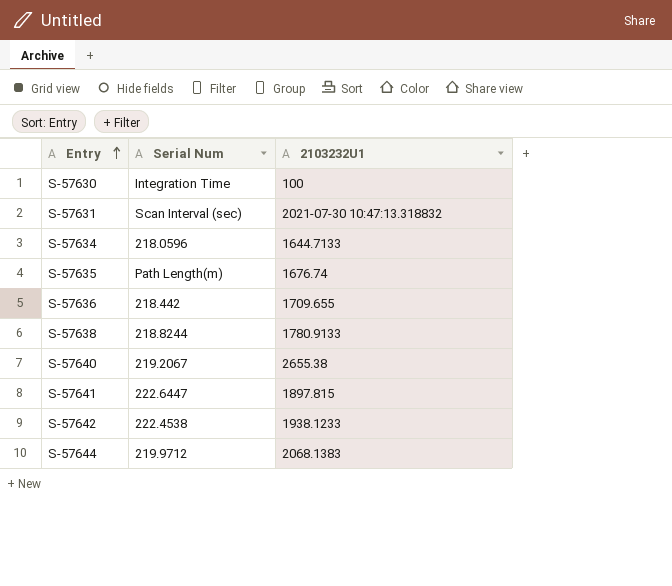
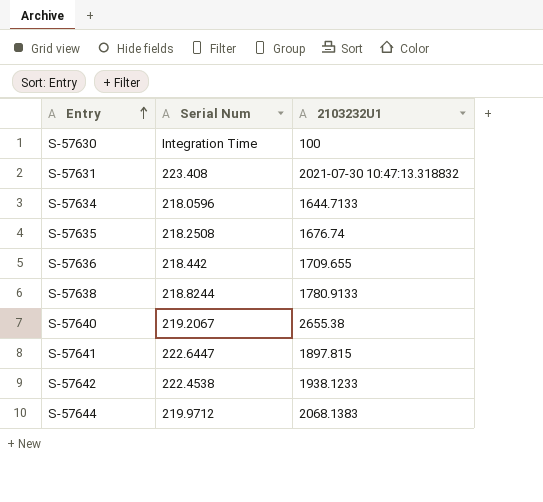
S-57631 | Serial Num: Scan Interval (sec) -> 223.408
S-57635 | Serial Num: Path Length(m) -> 218.2508

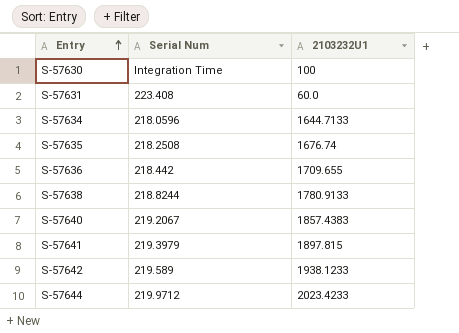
S-57631 | 2103232U1: 2021-07-30 10:47:13.318832 -> 60.0
S-57640 | 2103232U1: 2655.38 -> 1857.4383
S-57641 | Serial Num: 222.6447 -> 219.3979
S-57642 | Serial Num: 222.4538 -> 219.589
S-57644 | 2103232U1: 2068.1383 -> 2023.4233

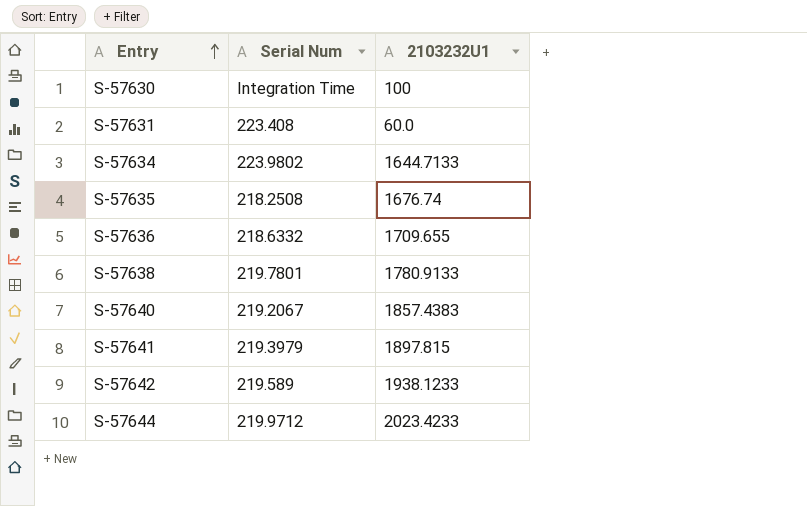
S-57634 | Serial Num: 218.0596 -> 223.9802
S-57636 | Serial Num: 218.442 -> 218.6332
S-57638 | Serial Num: 218.8244 -> 219.7801

